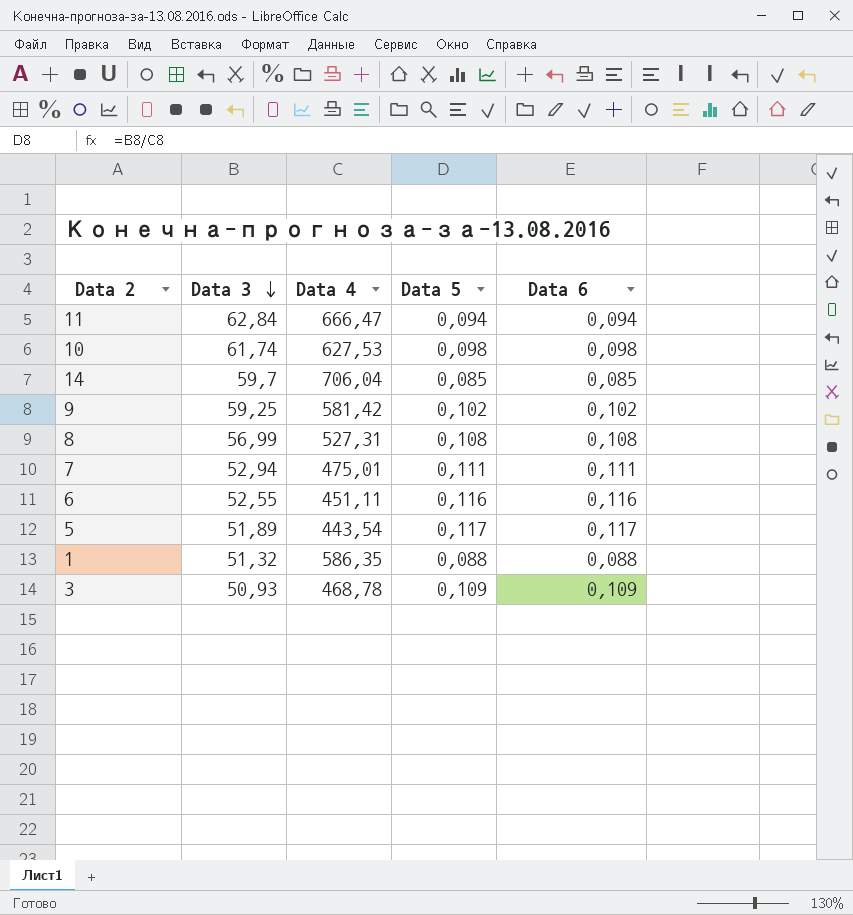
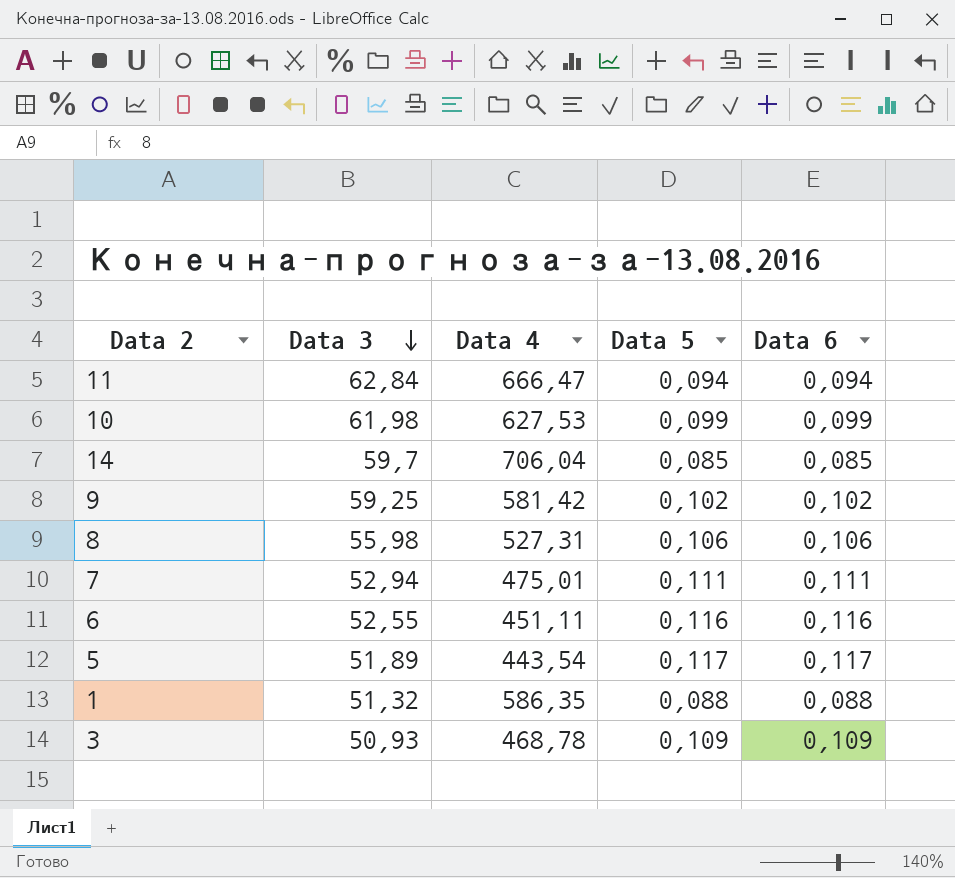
10 | Data 3: 61,74 -> 61,98
10 | Data 5: 0,098 -> 0,099
10 | Data 6: 0,098 -> 0,099
8 | Data 3: 56,99 -> 55,98
8 | Data 5: 0,108 -> 0,106
8 | Data 6: 0,108 -> 0,106

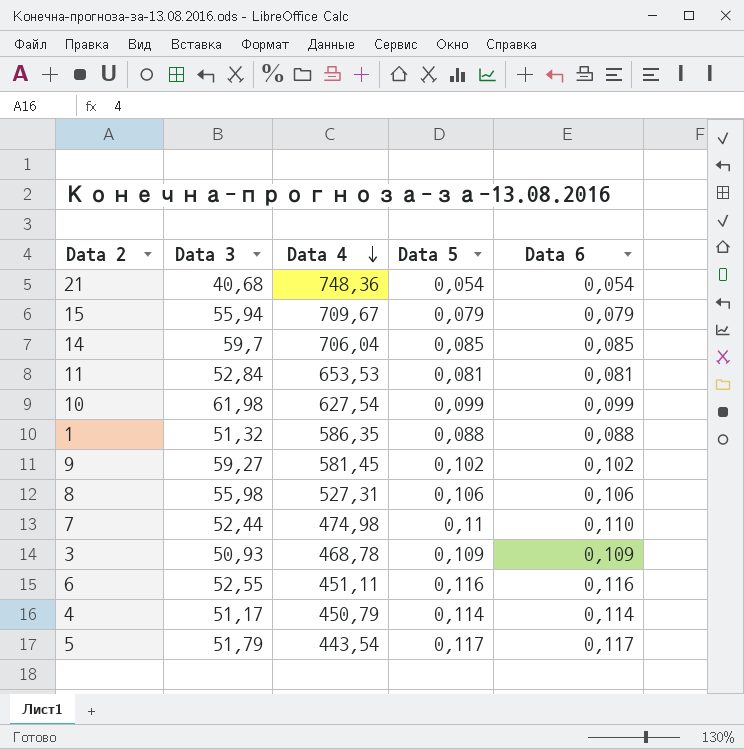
row order: Data 3 descending -> Data 4 descending
row 21: none -> 40,68 | 748,36 | 0,054 | 0,054
row 15: none -> 55,94 | 709,67 | 0,079 | 0,079
11 | Data 3: 62,84 -> 52,84
11 | Data 4: 666,47 -> 653,53
11 | Data 5: 0,094 -> 0,081
11 | Data 6: 0,094 -> 0,081
10 | Data 4: 627,53 -> 627,54
9 | Data 3: 59,25 -> 59,27
9 | Data 4: 581,42 -> 581,45
7 | Data 3: 52,94 -> 52,44
7 | Data 4: 475,01 -> 474,98
7 | Data 5: 0,111 -> 0,11
7 | Data 6: 0,111 -> 0,110
row 4: none -> 51,17 | 450,79 | 0,114 | 0,114
5 | Data 3: 51,89 -> 51,79

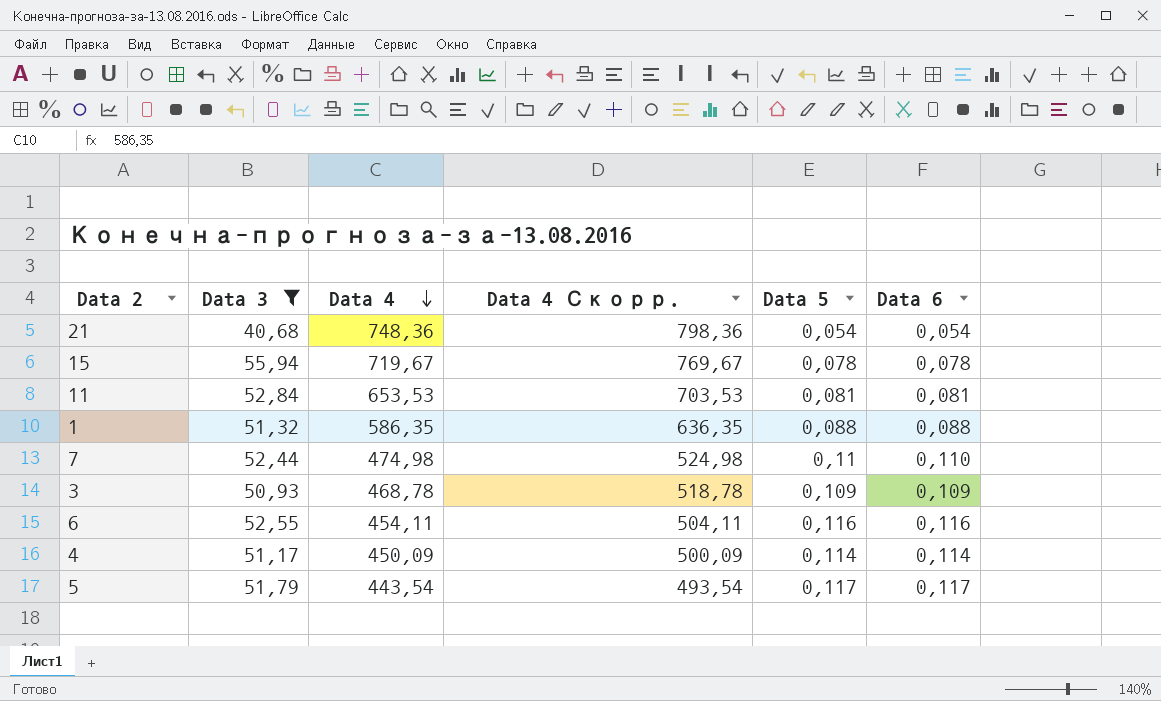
filter: none -> Data 3 <= 55,94
column Data 4 Скорр. | formula: none -> [Data 4] + 50
15 | Data 4: 709,67 -> 719,67
15 | Data 5: 0,079 -> 0,078
15 | Data 6: 0,079 -> 0,078
6 | Data 4: 451,11 -> 454,11
4 | Data 4: 450,79 -> 450,09

